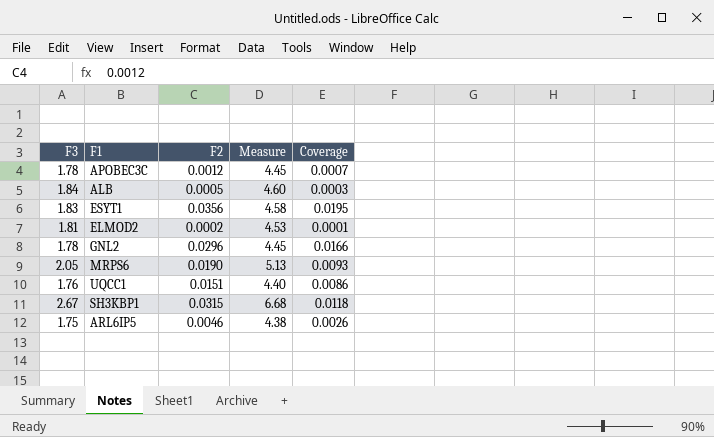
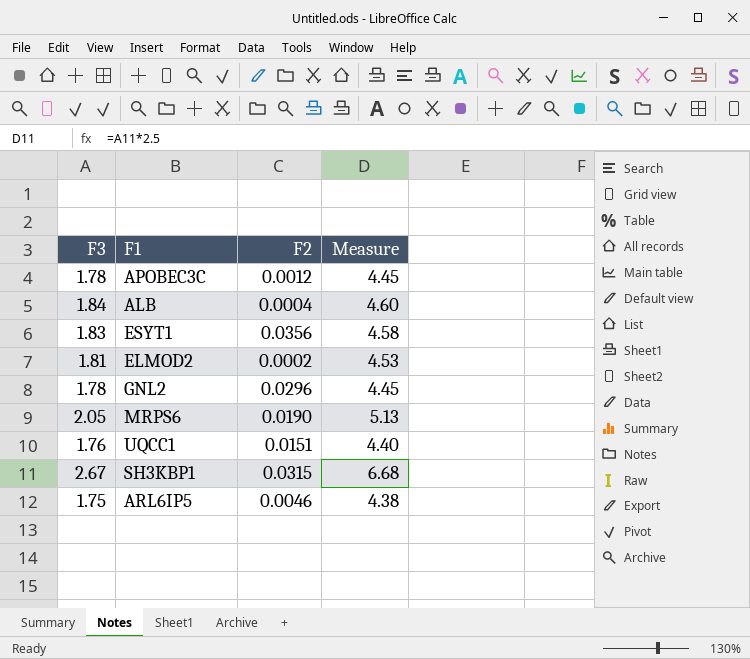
column Coverage | formula: [F2] / [F3] -> none
ALB | F2: 0.0005 -> 0.0004

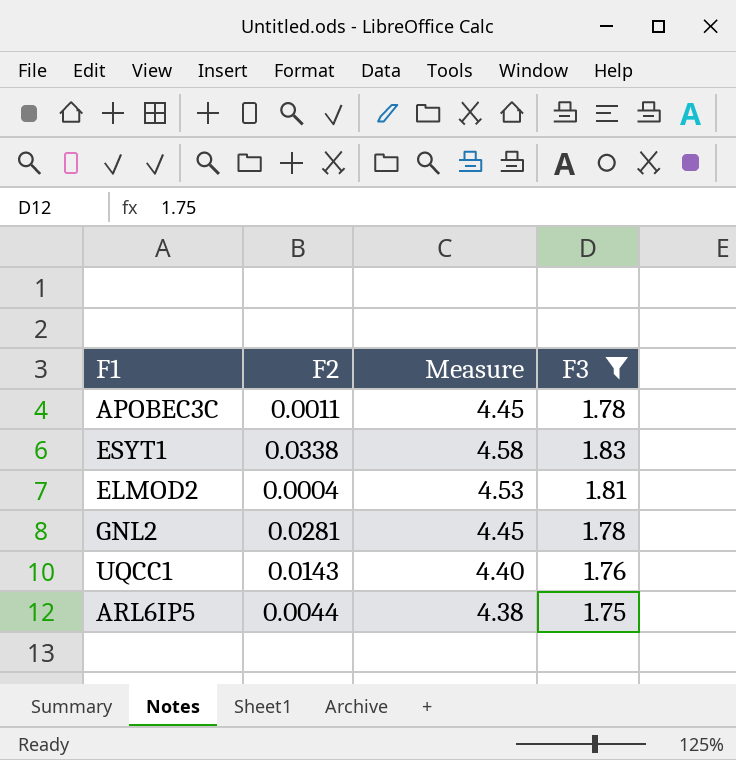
filter: none -> F3 <= 1.83
column F3 | position: 1 -> 4
APOBEC3C | F2: 0.0012 -> 0.0011
ESYT1 | F2: 0.0356 -> 0.0338
ELMOD2 | F2: 0.0002 -> 0.0004
GNL2 | F2: 0.0296 -> 0.0281
UQCC1 | F2: 0.0151 -> 0.0143
ARL6IP5 | F2: 0.0046 -> 0.0044

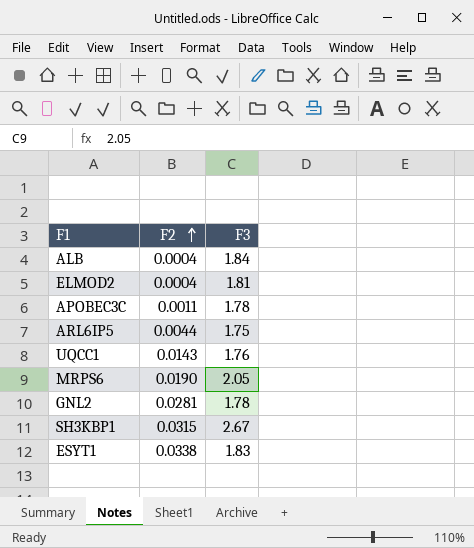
filter: F3 <= 1.83 -> none
row order: none -> F2 ascending
column Measure | formula: [F3] * 2.5 -> none

